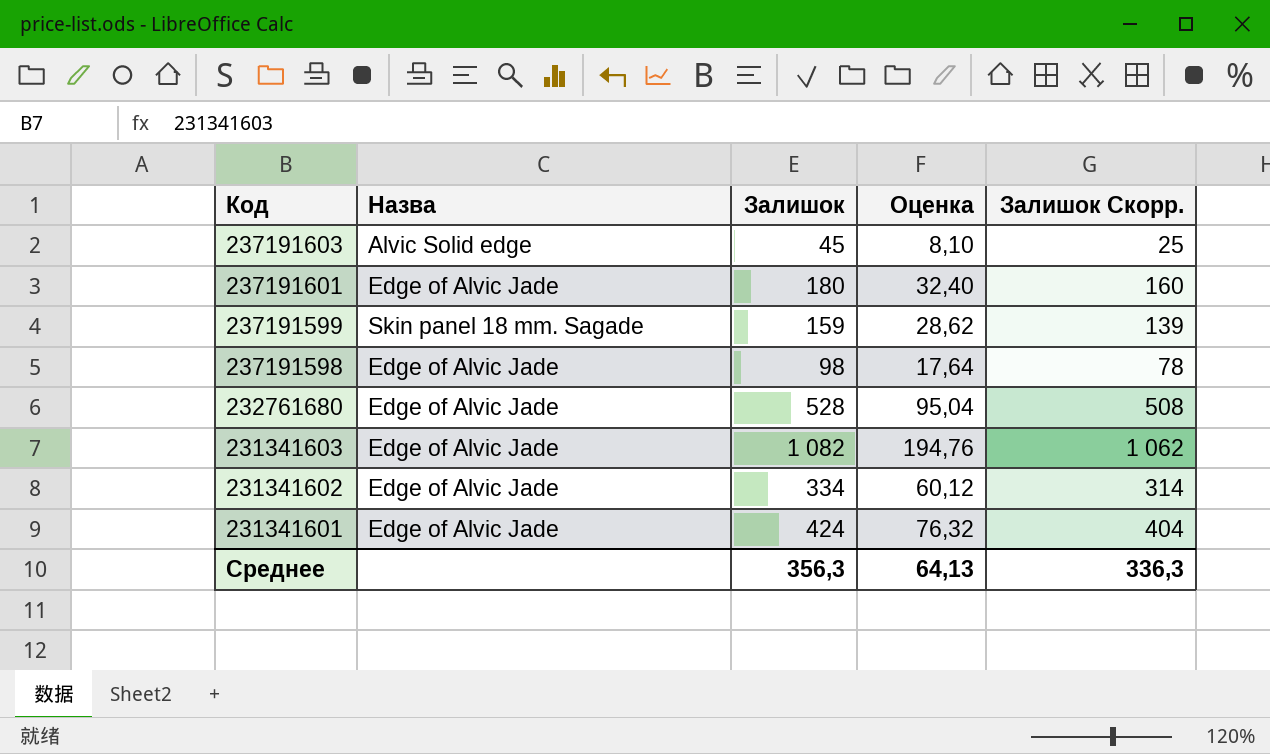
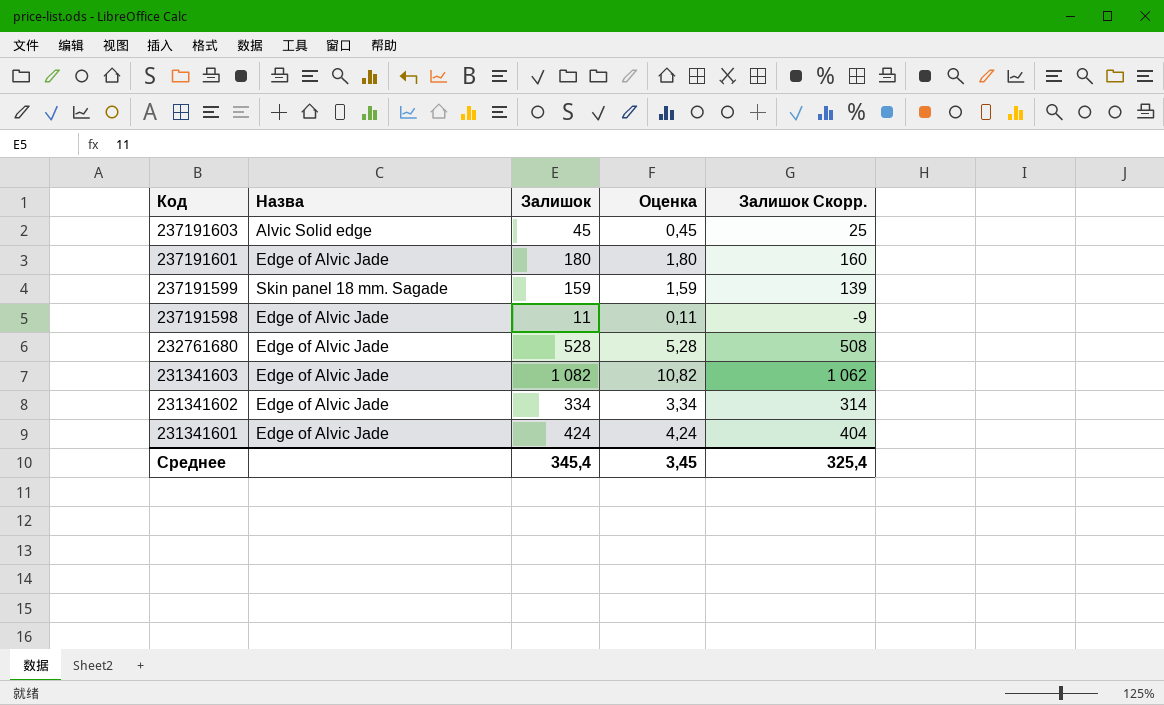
column Оценка | formula: [Залишок] * 0,18 -> [Залишок] * 0,01
237191598 | Залишок: 98 -> 11
237191598 | Залишок Скорр.: 78 -> -9
Среднее | Залишок: 356,3 -> 345,4
Среднее | Оценка: 64,13 -> 3,45
Среднее | Залишок Скорр.: 336,3 -> 325,4

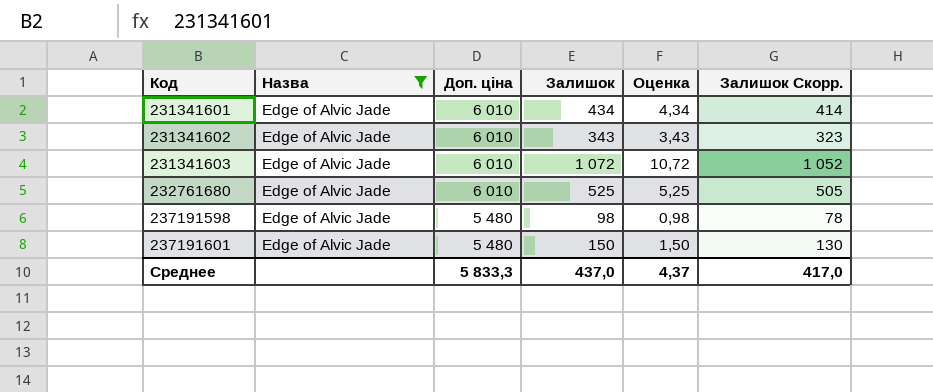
filter: none -> Назва = Edge of Alvic Jade
row order: Код descending -> Код ascending
column Доп. ціна | position: none -> 3
231341601 | Залишок: 424 -> 434
231341601 | Оценка: 4,24 -> 4,34
231341601 | Залишок Скорр.: 404 -> 414
231341602 | Залишок: 334 -> 343
231341602 | Оценка: 3,34 -> 3,43
231341602 | Залишок Скорр.: 314 -> 323
231341603 | Залишок: 1 082 -> 1 072
231341603 | Оценка: 10,82 -> 10,72
231341603 | Залишок Скорр.: 1 062 -> 1 052
232761680 | Залишок: 528 -> 525
232761680 | Оценка: 5,28 -> 5,25
232761680 | Залишок Скорр.: 508 -> 505
237191598 | Залишок: 11 -> 98
237191598 | Оценка: 0,11 -> 0,98
237191598 | Залишок Скорр.: -9 -> 78
237191601 | Залишок: 180 -> 150
237191601 | Оценка: 1,80 -> 1,50
237191601 | Залишок Скорр.: 160 -> 130
Среднее | Залишок: 345,4 -> 437,0
Среднее | Оценка: 3,45 -> 4,37
Среднее | Залишок Скорр.: 325,4 -> 417,0

